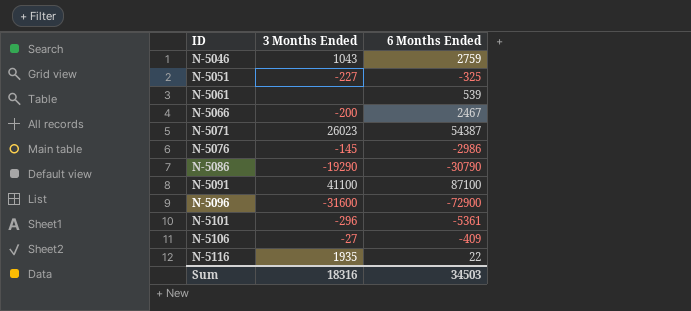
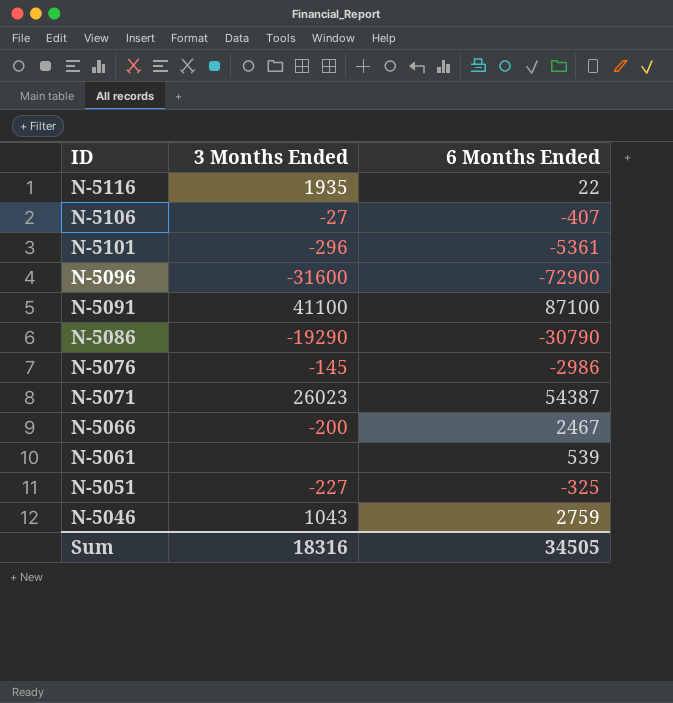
row order: ID ascending -> ID descending
N-5106 | 6 Months Ended: -409 -> -407
Sum | 6 Months Ended: 34503 -> 34505

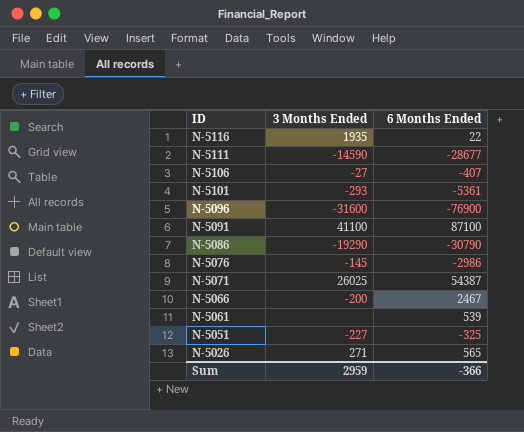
row N-5046: 1043 | 2759 -> none
row N-5111: none -> -14590 | -28677
N-5101 | 3 Months Ended: -296 -> -293
N-5096 | 6 Months Ended: -72900 -> -76900
N-5071 | 3 Months Ended: 26023 -> 26025
row N-5026: none -> 271 | 565
Sum | 3 Months Ended: 18316 -> 2959
Sum | 6 Months Ended: 34505 -> -366

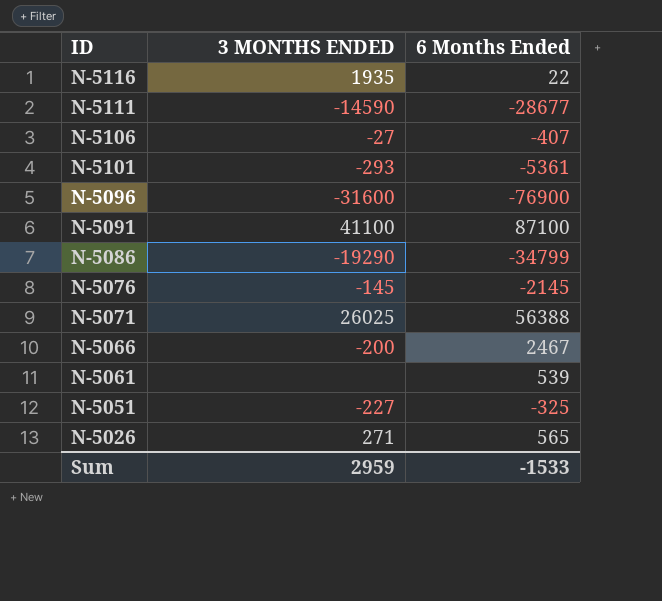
column name: 3 Months Ended -> 3 MONTHS ENDED
N-5086 | 6 Months Ended: -30790 -> -34799
N-5076 | 6 Months Ended: -2986 -> -2145
N-5071 | 6 Months Ended: 54387 -> 56388
Sum | 6 Months Ended: -366 -> -1533

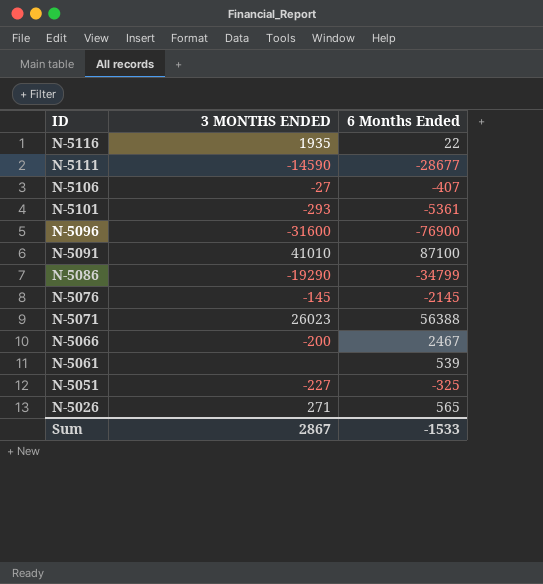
N-5091 | 3 MONTHS ENDED: 41100 -> 41010
N-5071 | 3 MONTHS ENDED: 26025 -> 26023
Sum | 3 MONTHS ENDED: 2959 -> 2867

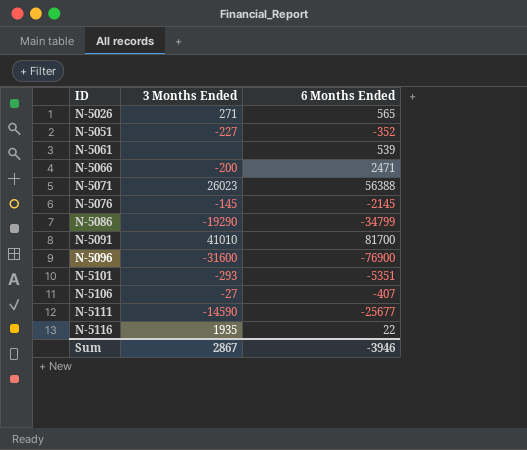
row order: ID descending -> ID ascending
column name: 3 MONTHS ENDED -> 3 Months Ended
N-5051 | 6 Months Ended: -325 -> -352
N-5066 | 6 Months Ended: 2467 -> 2471
N-5091 | 6 Months Ended: 87100 -> 81700
N-5101 | 6 Months Ended: -5361 -> -5351
N-5111 | 6 Months Ended: -28677 -> -25677
Sum | 6 Months Ended: -1533 -> -3946

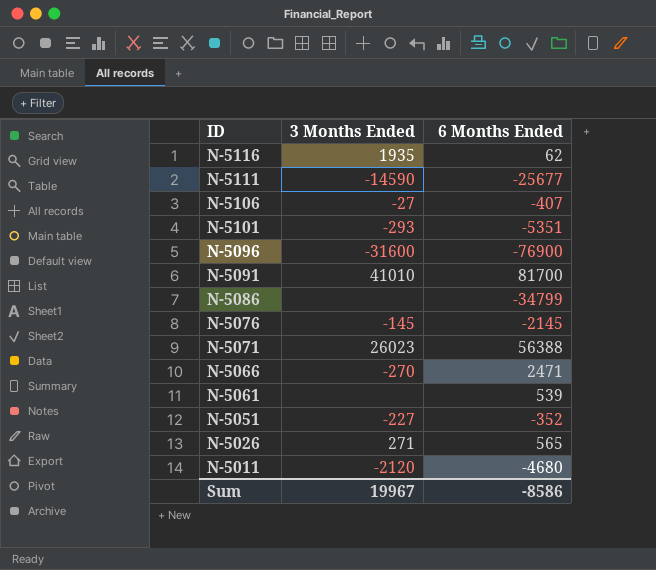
row order: ID ascending -> ID descending
N-5116 | 6 Months Ended: 22 -> 62
N-5086 | 3 Months Ended: -19290 -> none
N-5066 | 3 Months Ended: -200 -> -270
row N-5011: none -> -2120 | -4680
Sum | 3 Months Ended: 2867 -> 19967
Sum | 6 Months Ended: -3946 -> -8586

